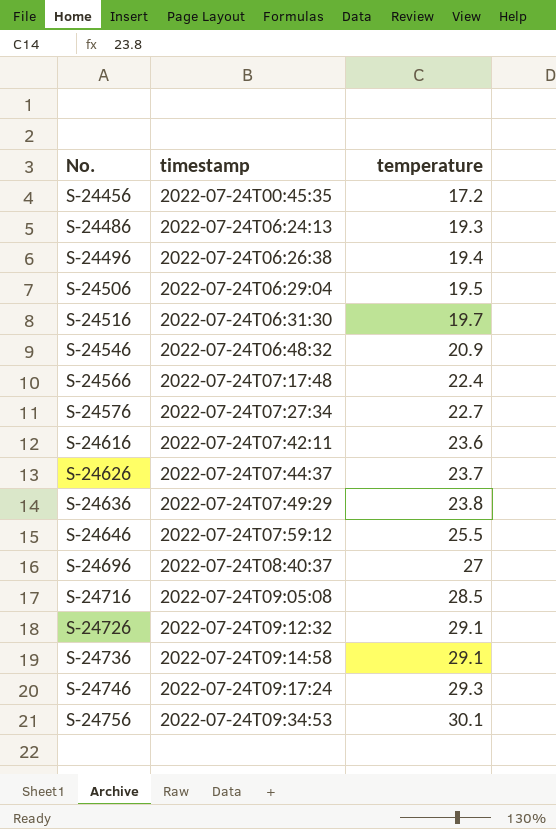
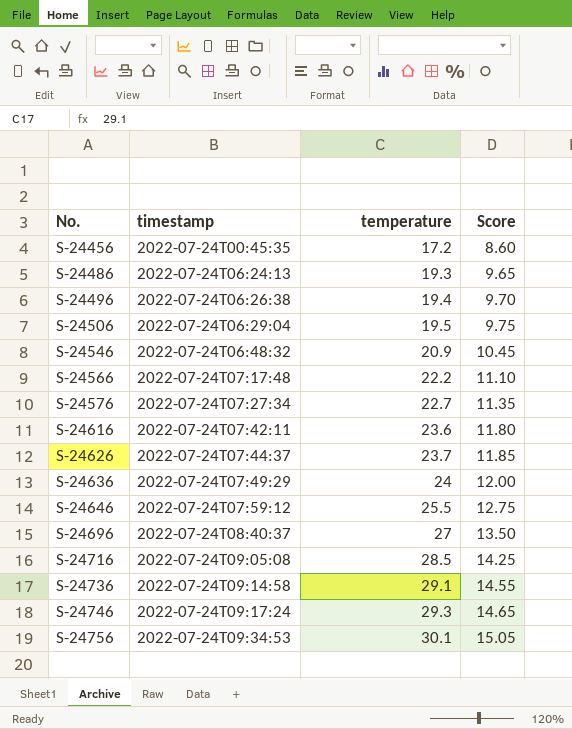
column Score | formula: none -> [temperature] * 0.5
row S-24516: 2022-07-24T06:31:30 | 19.7 -> none
row S-24726: 2022-07-24T09:12:32 | 29.1 -> none
S-24566 | temperature: 22.4 -> 22.2
S-24636 | temperature: 23.8 -> 24

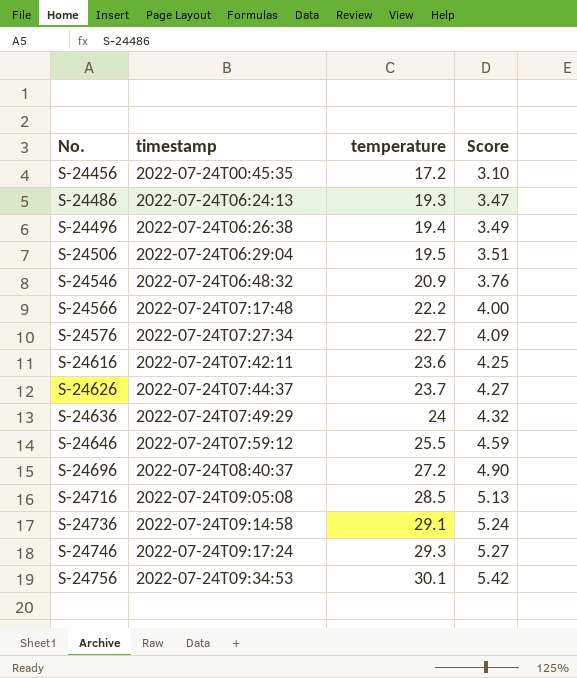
column Score | formula: [temperature] * 0.5 -> [temperature] * 0.18
S-24696 | temperature: 27 -> 27.2

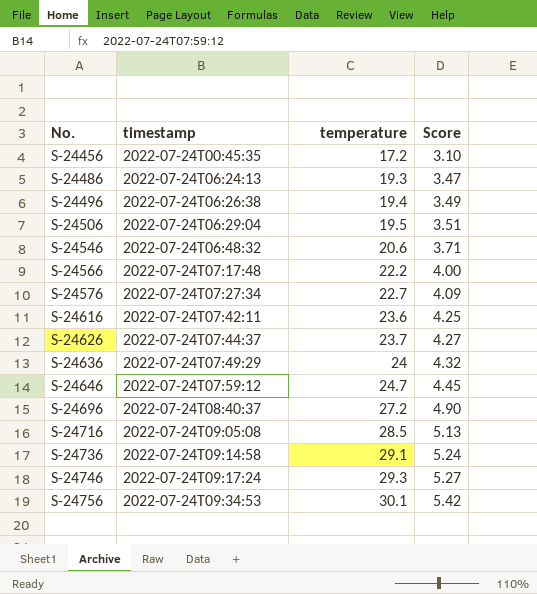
S-24546 | temperature: 20.9 -> 20.6
S-24546 | Score: 3.76 -> 3.71
S-24646 | temperature: 25.5 -> 24.7
S-24646 | Score: 4.59 -> 4.45

